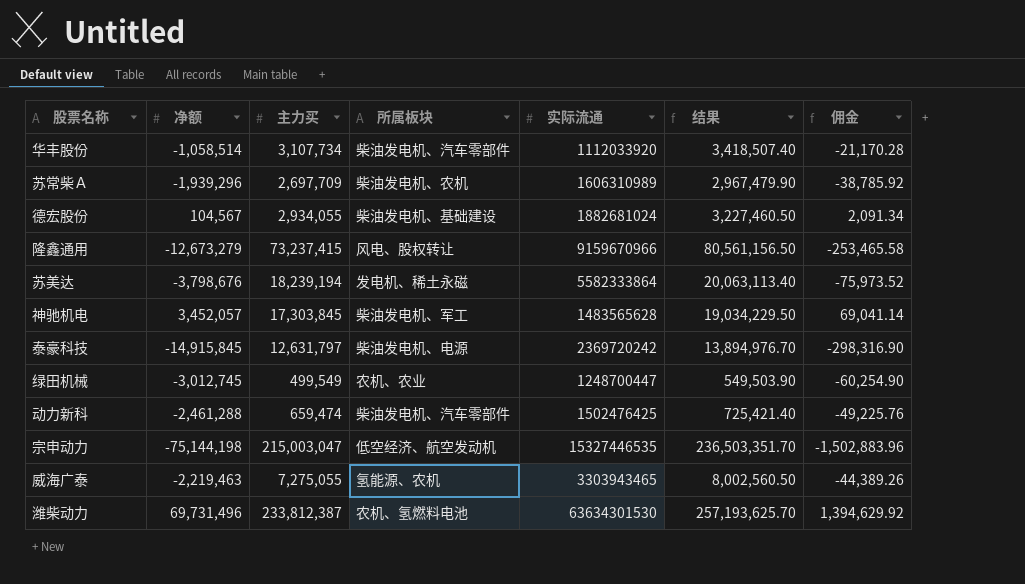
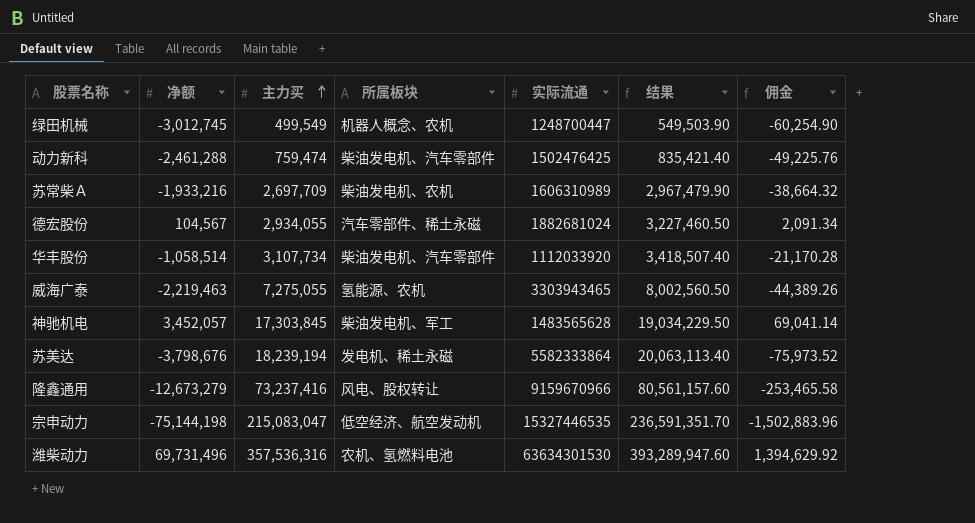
row order: none -> 主力买 ascending
row 泰豪科技: -14,915,845 | 12,631,797 | 柴油发电机、电源 | 2369720242 | 13,894,976.70 | -298,316.90 -> none
绿田机械 | 所属板块: 农机、农业 -> 机器人概念、农机
动力新科 | 主力买: 659,474 -> 759,474
动力新科 | 结果: 725,421.40 -> 835,421.40
苏常柴Ａ | 净额: -1,939,296 -> -1,933,216
苏常柴Ａ | 佣金: -38,785.92 -> -38,664.32
德宏股份 | 所属板块: 柴油发电机、基础建设 -> 汽车零部件、稀土永磁
隆鑫通用 | 主力买: 73,237,415 -> 73,237,416
隆鑫通用 | 结果: 80,561,156.50 -> 80,561,157.60
宗申动力 | 主力买: 215,003,047 -> 215,083,047
宗申动力 | 结果: 236,503,351.70 -> 236,591,351.70
潍柴动力 | 主力买: 233,812,387 -> 357,536,316
潍柴动力 | 结果: 257,193,625.70 -> 393,289,947.60

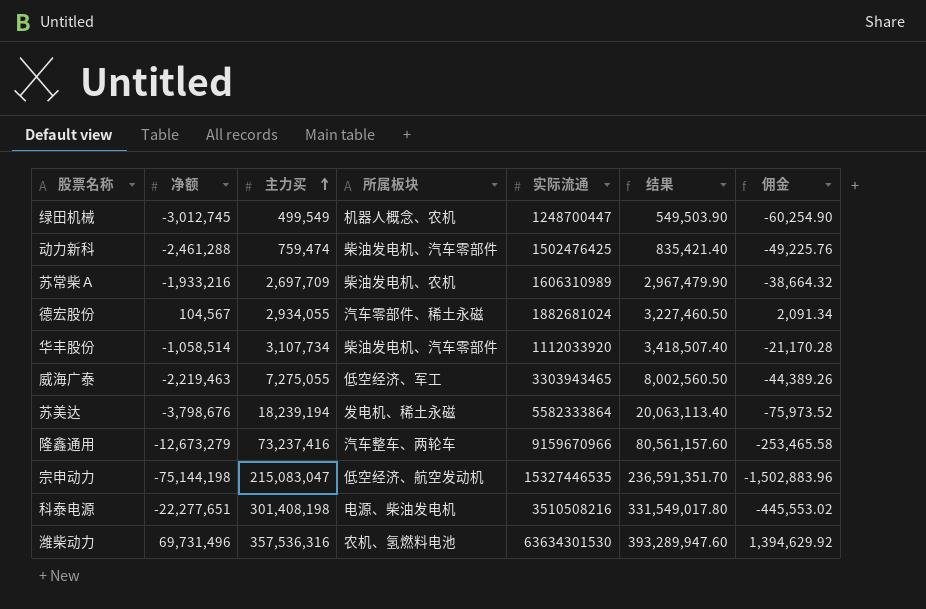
row 神驰机电: 3,452,057 | 17,303,845 | 柴油发电机、军工 | 1483565628 | 19,034,229.50 | 69,041.14 -> none
威海广泰 | 所属板块: 氢能源、农机 -> 低空经济、军工
隆鑫通用 | 所属板块: 风电、股权转让 -> 汽车整车、两轮车
row 科泰电源: none -> -22,277,651 | 301,408,198 | 电源、柴油发电机 | 3510508216 | 331,549,017.80 | -445,553.02

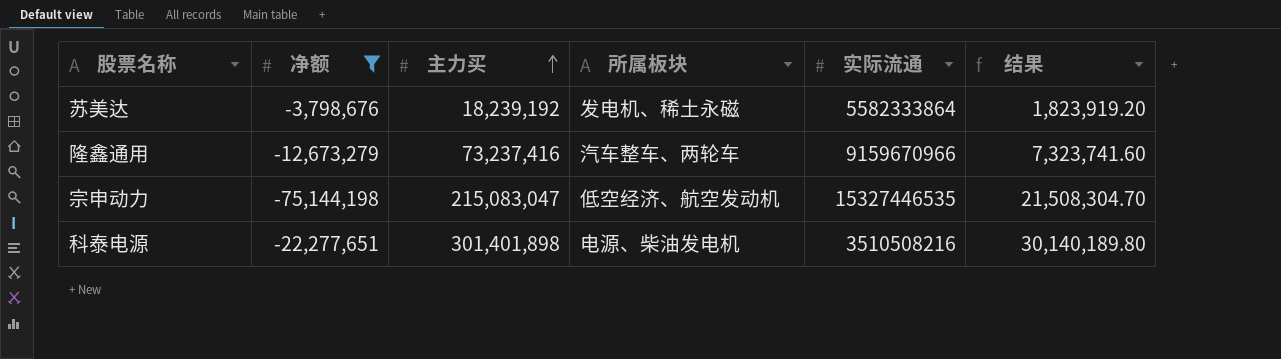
filter: none -> 净额 <= -3,798,676
column 佣金 | formula: [净额] * 0.02 -> none
column 结果 | formula: [主力买] * 1.1 -> [主力买] * 0.1
苏美达 | 主力买: 18,239,194 -> 18,239,192
科泰电源 | 主力买: 301,408,198 -> 301,401,898

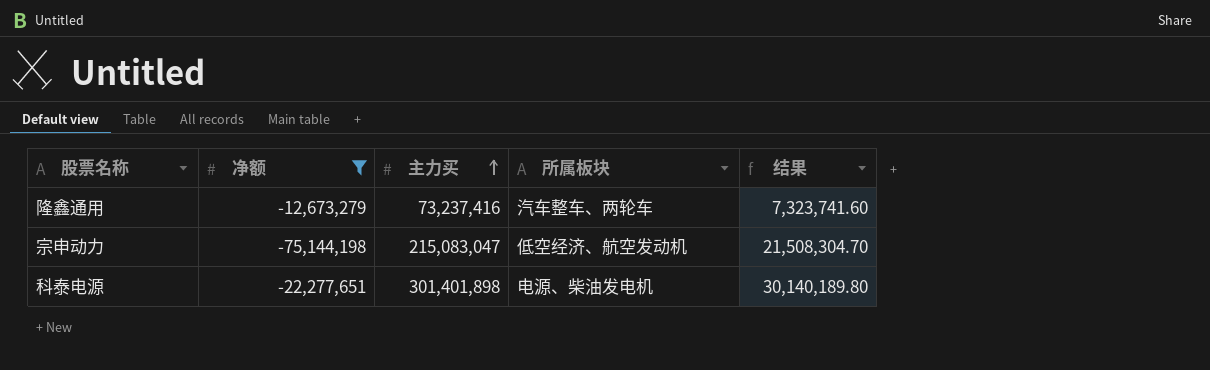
column 实际流通 | position: 5 -> none
row 苏美达: -3,798,676 | 18,239,192 | 发电机、稀土永磁 | 5582333864 | 1,823,919.20 -> none

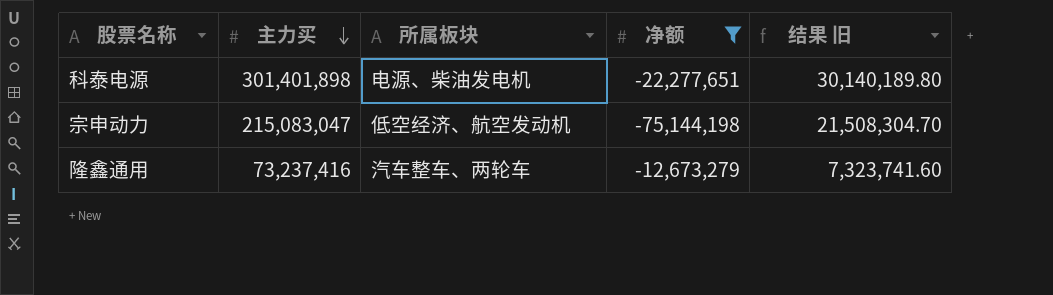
row order: 主力买 ascending -> 主力买 descending
column 净额 | position: 2 -> 4
column name: 结果 -> 结果 旧

